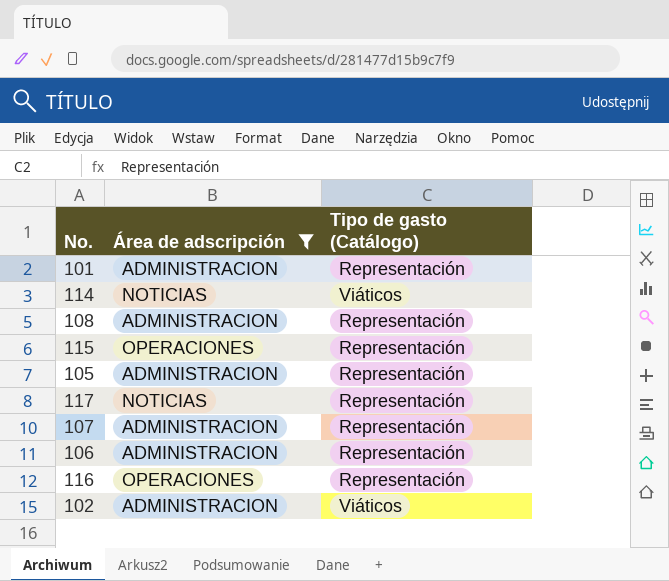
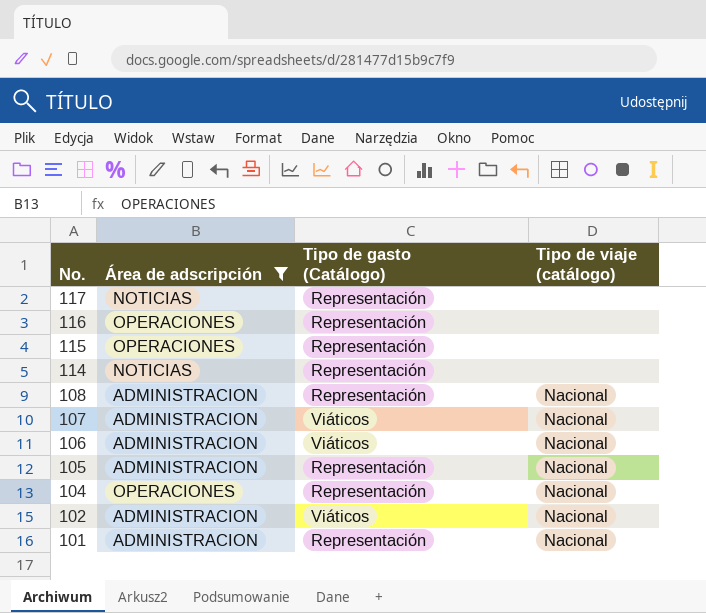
row order: none -> No. descending
column Tipo de viaje (catálogo) | position: none -> 4
114 | Tipo de gasto (Catálogo): Viáticos -> Representación
107 | Tipo de gasto (Catálogo): Representación -> Viáticos
106 | Tipo de gasto (Catálogo): Representación -> Viáticos
row 104: none -> OPERACIONES | Representación | Nacional

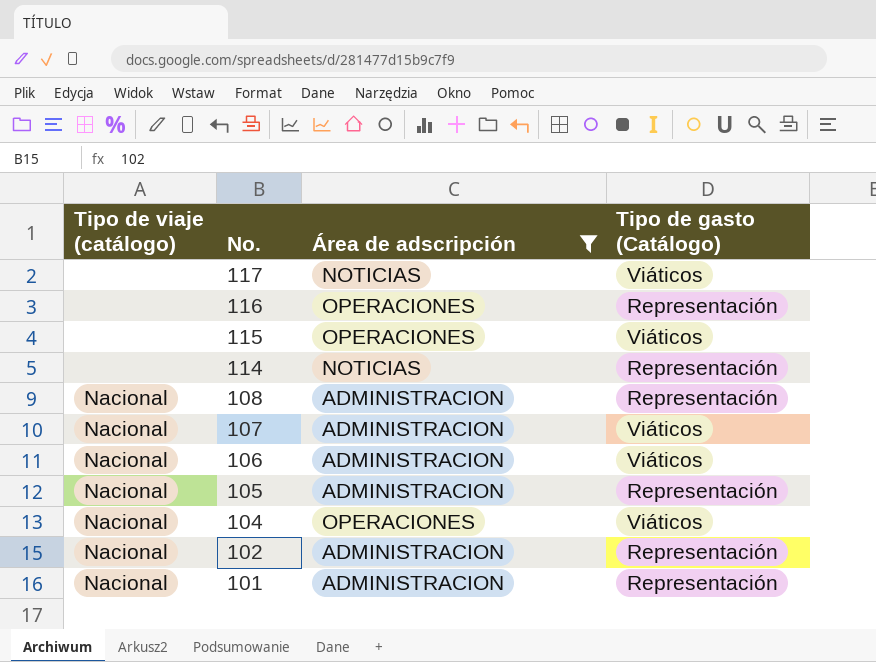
column Tipo de viaje (catálogo) | position: 4 -> 1
117 | Tipo de gasto (Catálogo): Representación -> Viáticos
115 | Tipo de gasto (Catálogo): Representación -> Viáticos
104 | Tipo de gasto (Catálogo): Representación -> Viáticos
102 | Tipo de gasto (Catálogo): Viáticos -> Representación

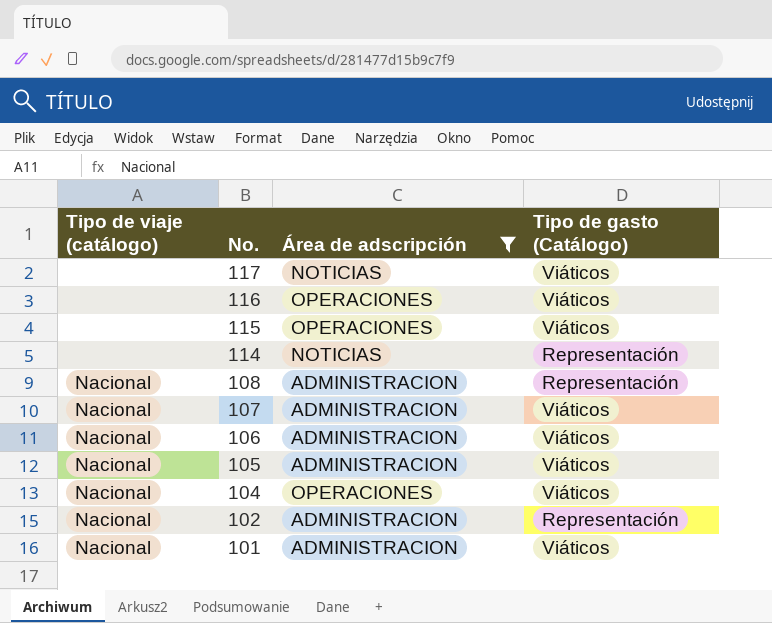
116 | Tipo de gasto (Catálogo): Representación -> Viáticos
105 | Tipo de gasto (Catálogo): Representación -> Viáticos
101 | Tipo de gasto (Catálogo): Representación -> Viáticos

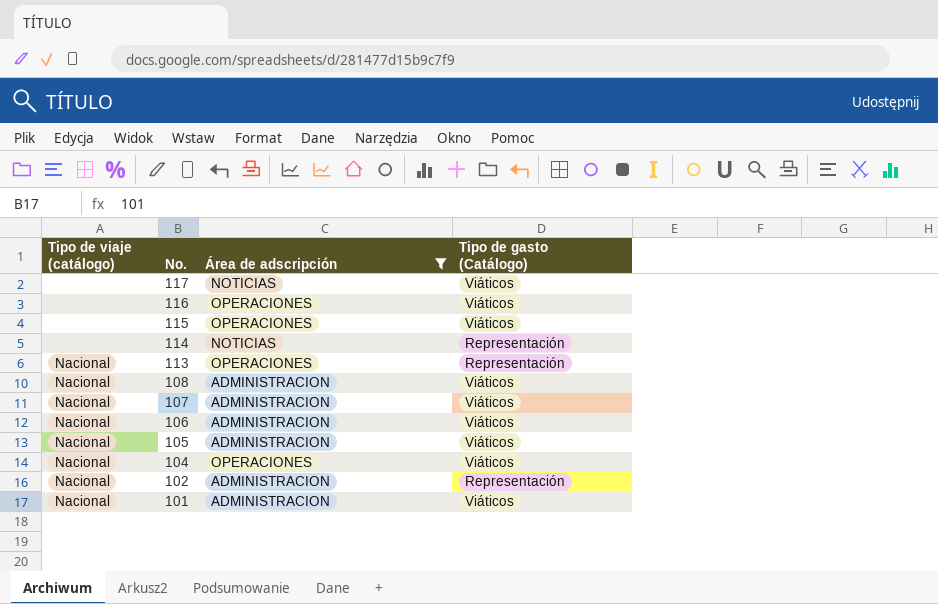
row 113: none -> Nacional | OPERACIONES | Representación
108 | Tipo de gasto (Catálogo): Representación -> Viáticos

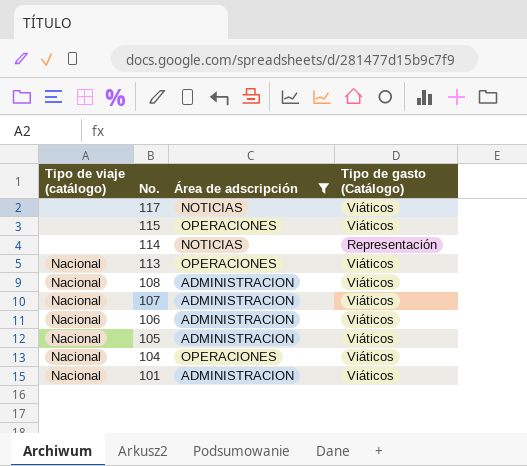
row 116: none | OPERACIONES | Viáticos -> none
row 102: Nacional | ADMINISTRACION | Representación -> none
113 | Tipo de gasto (Catálogo): Representación -> Viáticos

